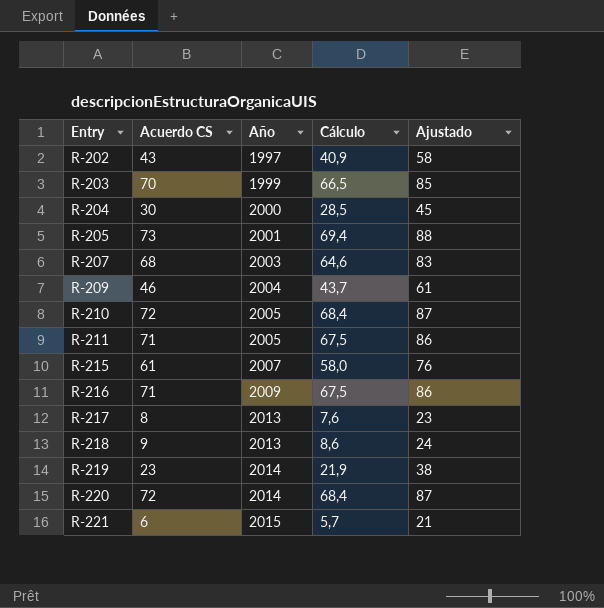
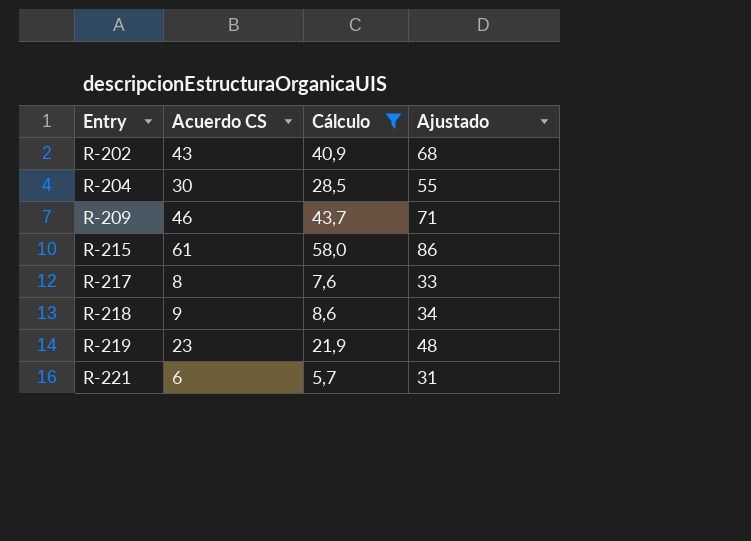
filter: none -> Cálculo <= 58,0
column Año | position: 3 -> none
column Ajustado | formula: [Acuerdo CS] + 15 -> [Acuerdo CS] + 25

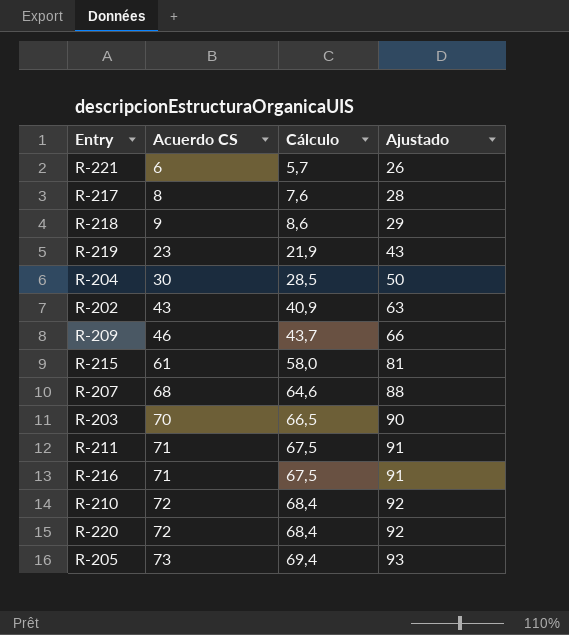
filter: Cálculo <= 58,0 -> none
row order: Entry ascending -> Acuerdo CS ascending
column Ajustado | formula: [Acuerdo CS] + 25 -> [Acuerdo CS] + 20

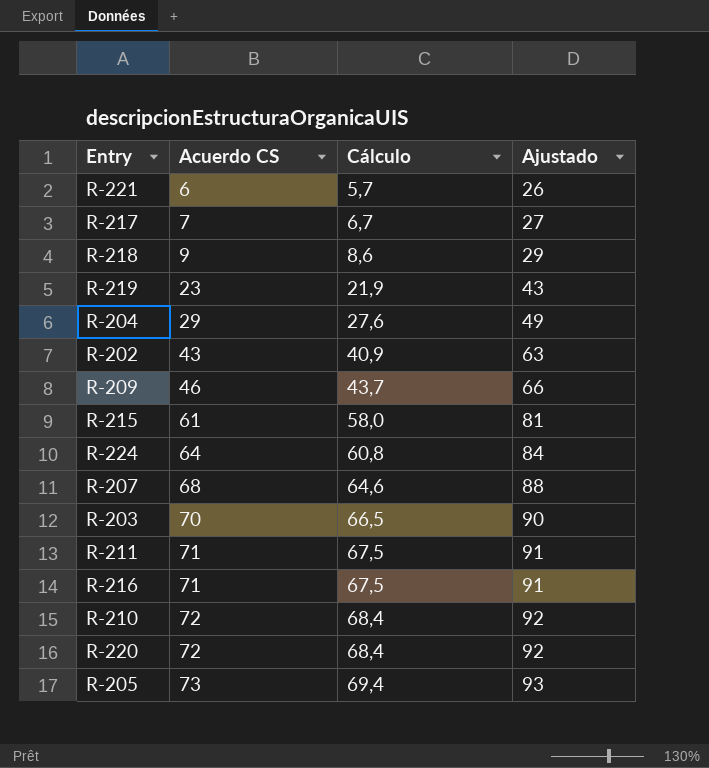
R-217 | Acuerdo CS: 8 -> 7
R-217 | Cálculo: 7,6 -> 6,7
R-217 | Ajustado: 28 -> 27
R-204 | Acuerdo CS: 30 -> 29
R-204 | Cálculo: 28,5 -> 27,6
R-204 | Ajustado: 50 -> 49
row R-224: none -> 64 | 60,8 | 84

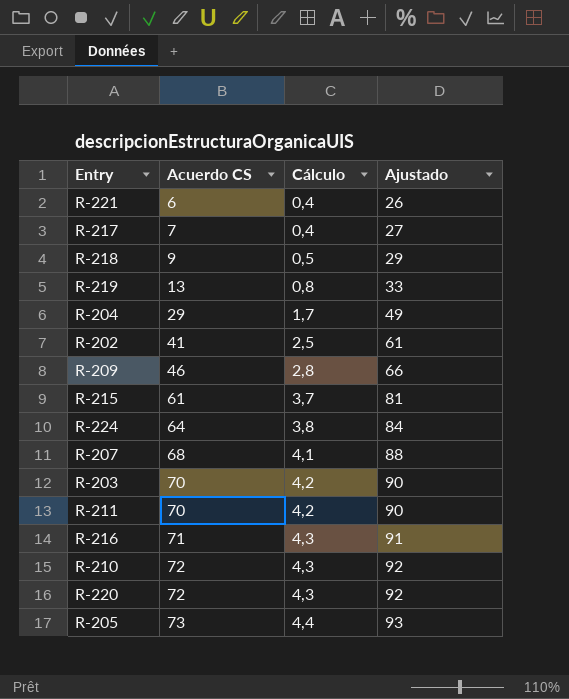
column Cálculo | formula: [Acuerdo CS] * 0,95 -> [Acuerdo CS] * 0,06
R-219 | Acuerdo CS: 23 -> 13
R-219 | Ajustado: 43 -> 33
R-202 | Acuerdo CS: 43 -> 41
R-202 | Ajustado: 63 -> 61
R-211 | Acuerdo CS: 71 -> 70
R-211 | Ajustado: 91 -> 90

